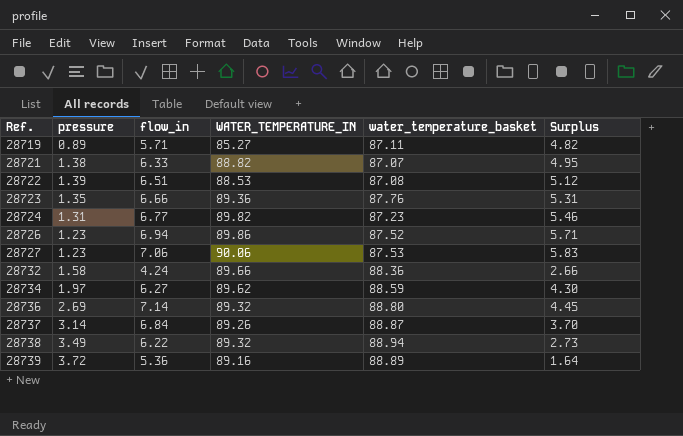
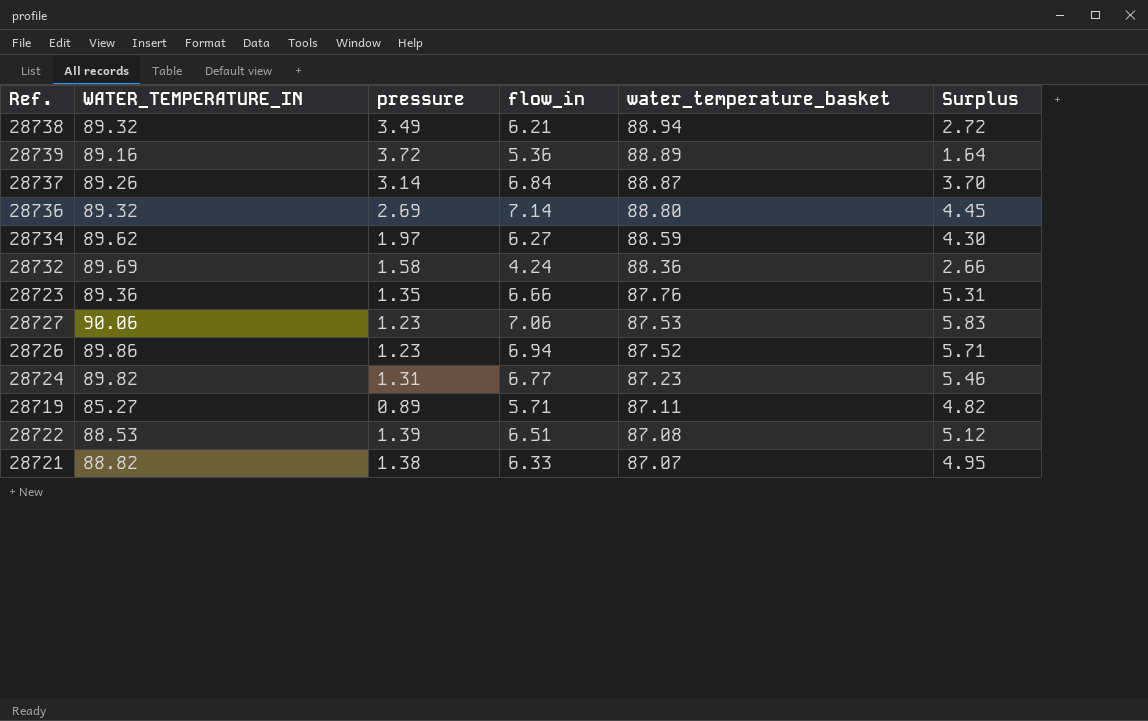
row order: Ref. ascending -> water_temperature_basket descending
column WATER_TEMPERATURE_IN | position: 4 -> 2
28738 | flow_in: 6.22 -> 6.21
28738 | Surplus: 2.73 -> 2.72
28732 | WATER_TEMPERATURE_IN: 89.66 -> 89.69

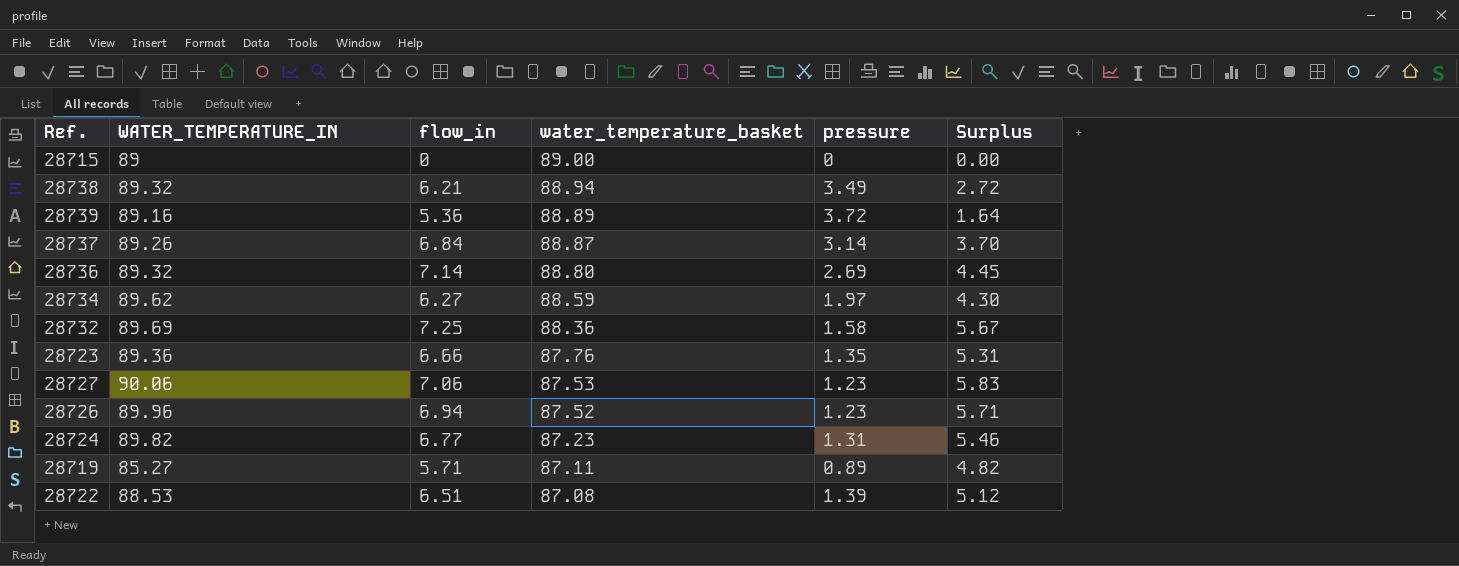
column pressure | position: 3 -> 5
row 28721: 88.82 | 1.38 | 6.33 | 87.07 | 4.95 -> none
row 28715: none -> 89 | 0 | 89.00 | 0 | 0.00
28732 | flow_in: 4.24 -> 7.25
28732 | Surplus: 2.66 -> 5.67
28726 | WATER_TEMPERATURE_IN: 89.86 -> 89.96

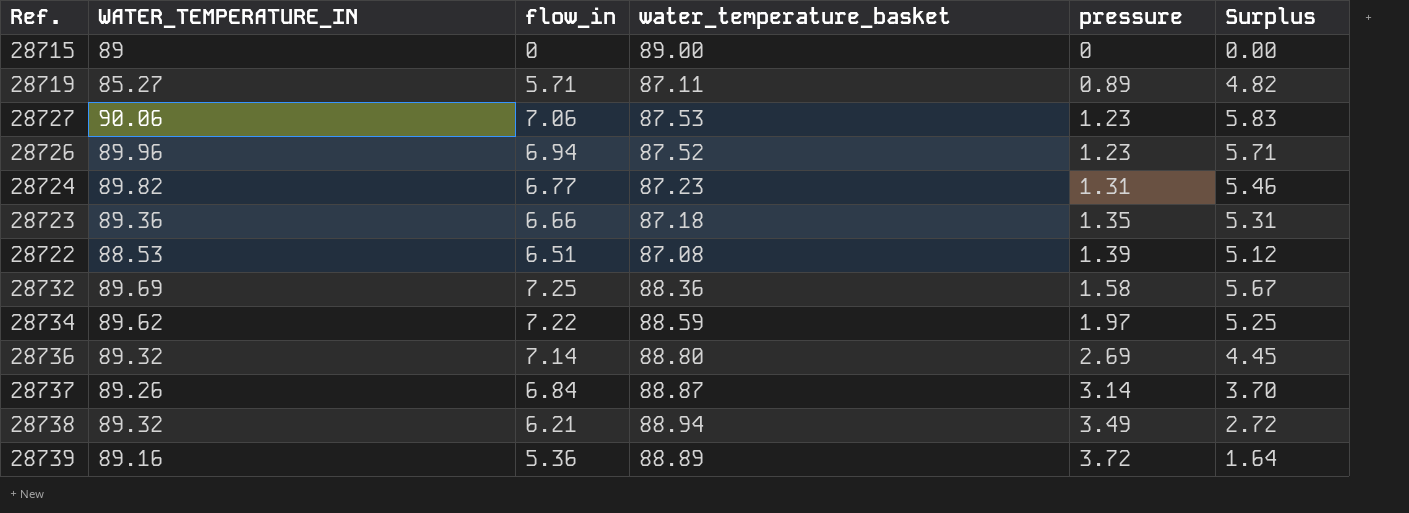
row order: water_temperature_basket descending -> pressure ascending
28723 | water_temperature_basket: 87.76 -> 87.18
28734 | flow_in: 6.27 -> 7.22
28734 | Surplus: 4.30 -> 5.25

